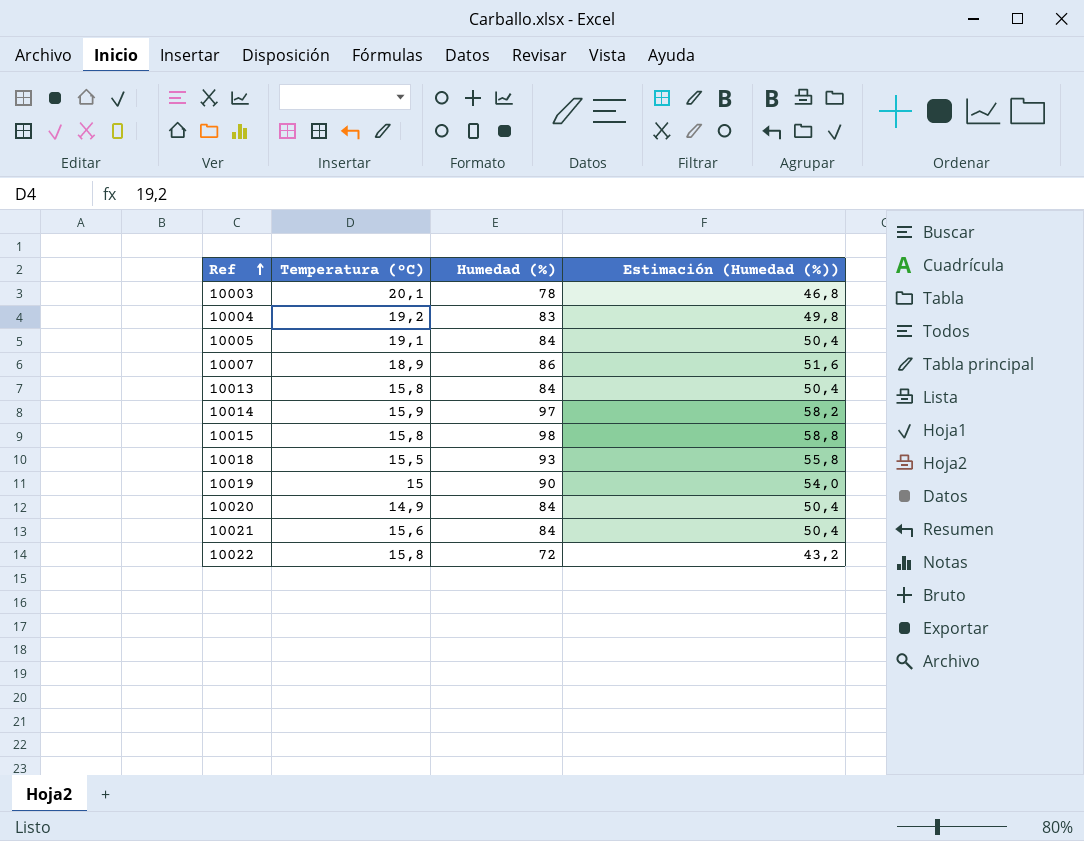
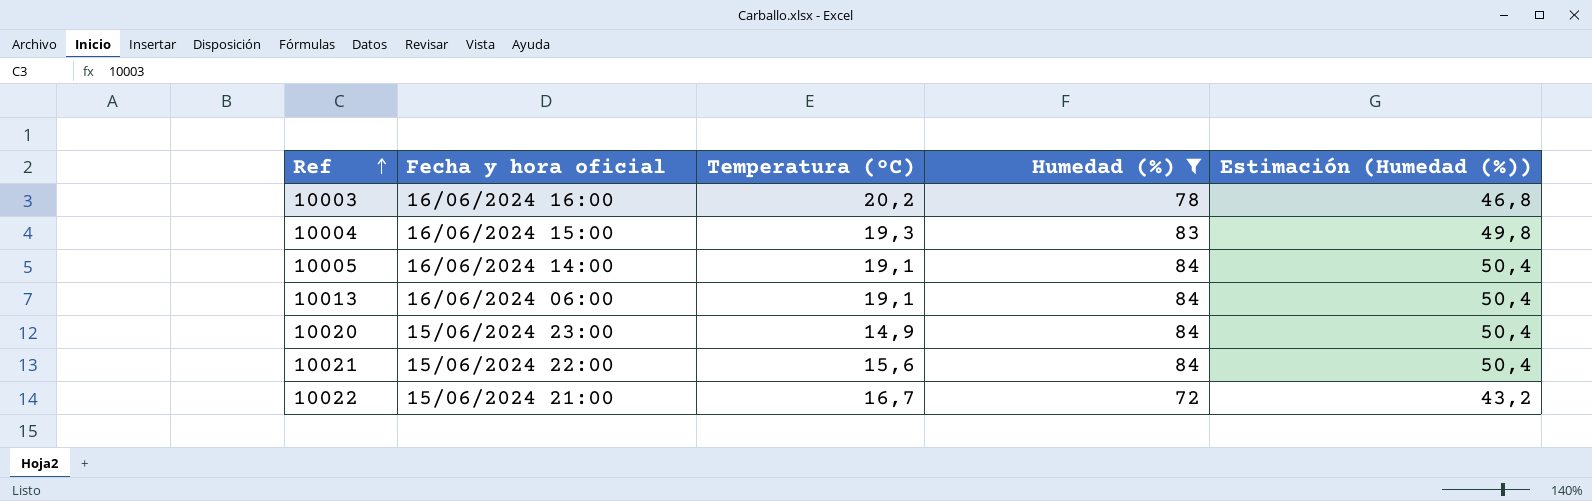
filter: none -> Humedad (%) <= 84
column Fecha y hora oficial | position: none -> 2
10003 | Temperatura (ºC): 20,1 -> 20,2
10004 | Temperatura (ºC): 19,2 -> 19,3
10013 | Temperatura (ºC): 15,8 -> 19,1
10022 | Temperatura (ºC): 15,8 -> 16,7

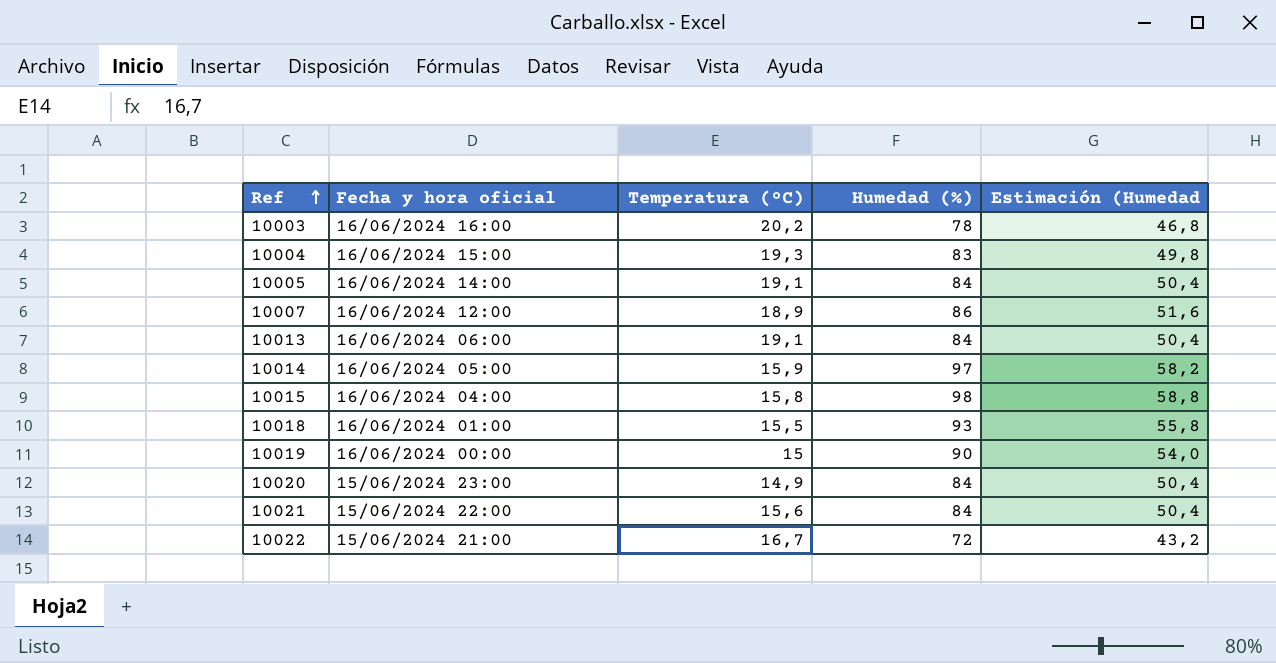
filter: Humedad (%) <= 84 -> none
column name: Estimación (Humedad (%)) -> Estimación (Humedad

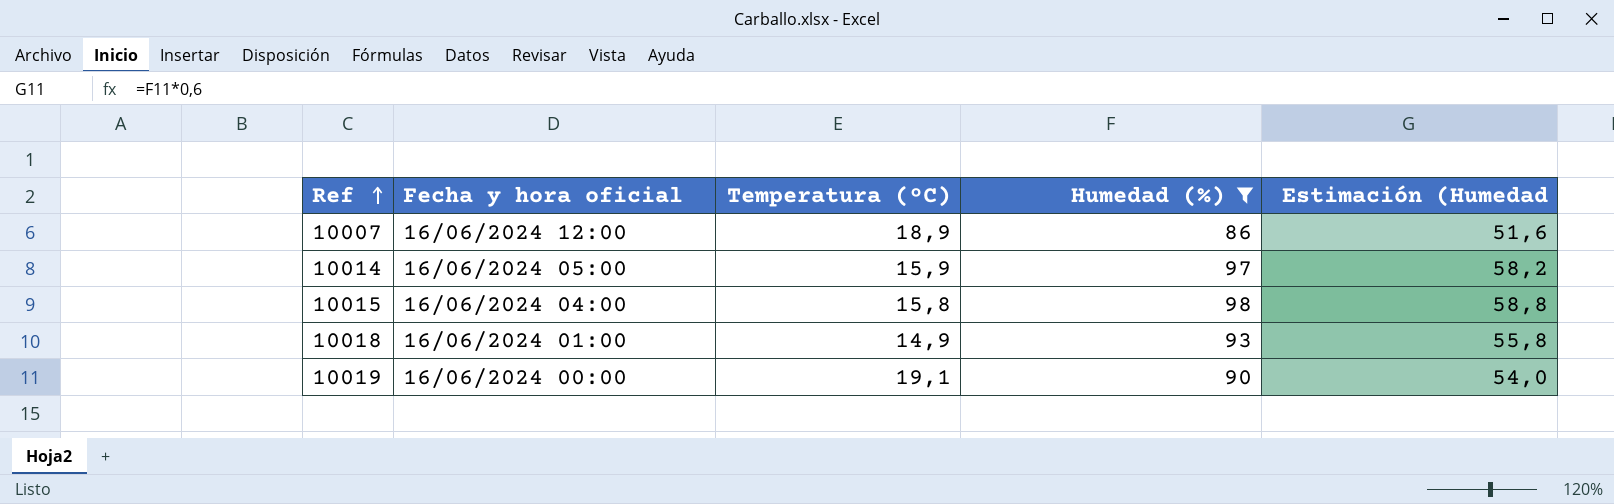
filter: none -> Humedad (%) >= 86
10018 | Temperatura (ºC): 15,5 -> 14,9
10019 | Temperatura (ºC): 15 -> 19,1

